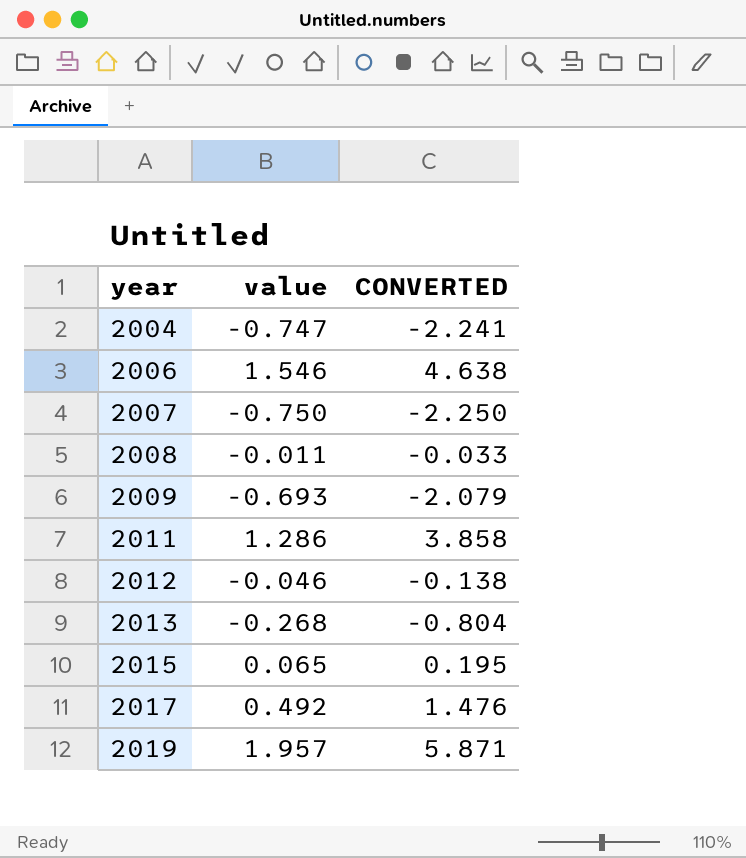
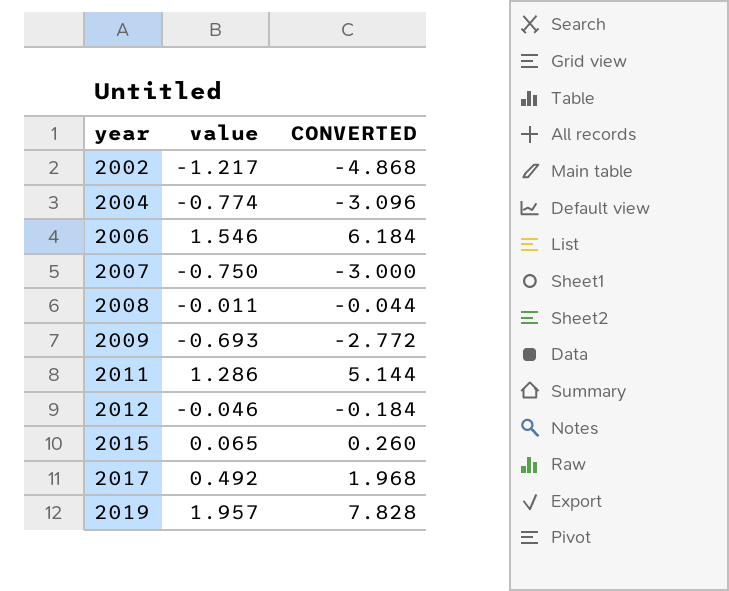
column CONVERTED | formula: [value] * 3 -> [value] * 4
row 2013: -0.268 | -0.804 -> none
row 2002: none -> -1.217 | -4.868
2004 | value: -0.747 -> -0.774

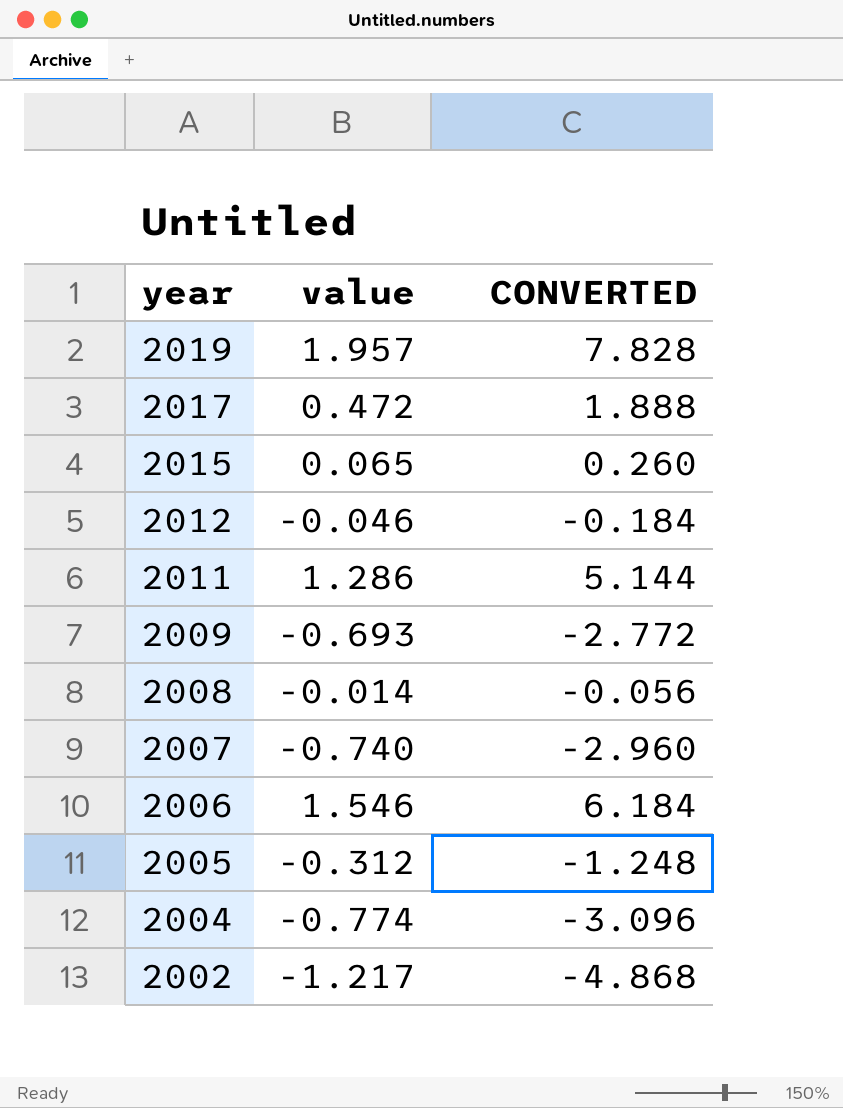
row order: year ascending -> year descending
2017 | value: 0.492 -> 0.472
2017 | CONVERTED: 1.968 -> 1.888
2008 | value: -0.011 -> -0.014
2008 | CONVERTED: -0.044 -> -0.056
2007 | value: -0.750 -> -0.740
2007 | CONVERTED: -3.000 -> -2.960
row 2005: none -> -0.312 | -1.248

